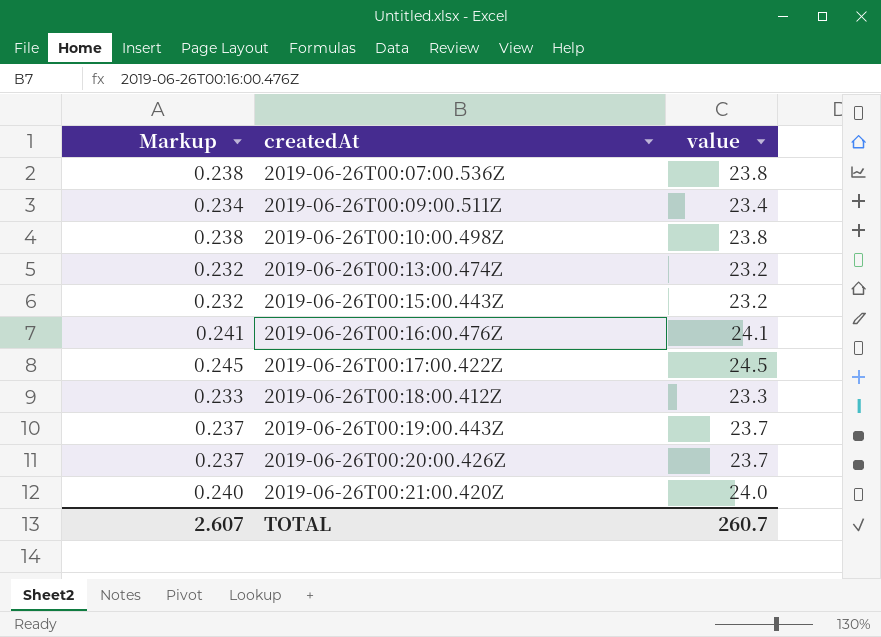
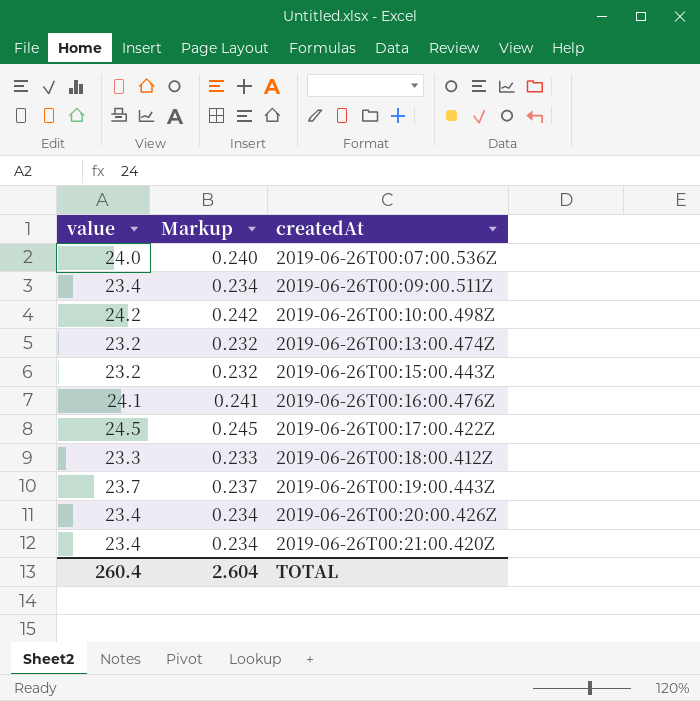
column value | position: 3 -> 1
2019-06-26T00:07:00.536Z | value: 23.8 -> 24.0
2019-06-26T00:07:00.536Z | Markup: 0.238 -> 0.240
2019-06-26T00:10:00.498Z | value: 23.8 -> 24.2
2019-06-26T00:10:00.498Z | Markup: 0.238 -> 0.242
2019-06-26T00:20:00.426Z | value: 23.7 -> 23.4
2019-06-26T00:20:00.426Z | Markup: 0.237 -> 0.234
2019-06-26T00:21:00.420Z | value: 24.0 -> 23.4
2019-06-26T00:21:00.420Z | Markup: 0.240 -> 0.234
TOTAL | value: 260.7 -> 260.4
TOTAL | Markup: 2.607 -> 2.604

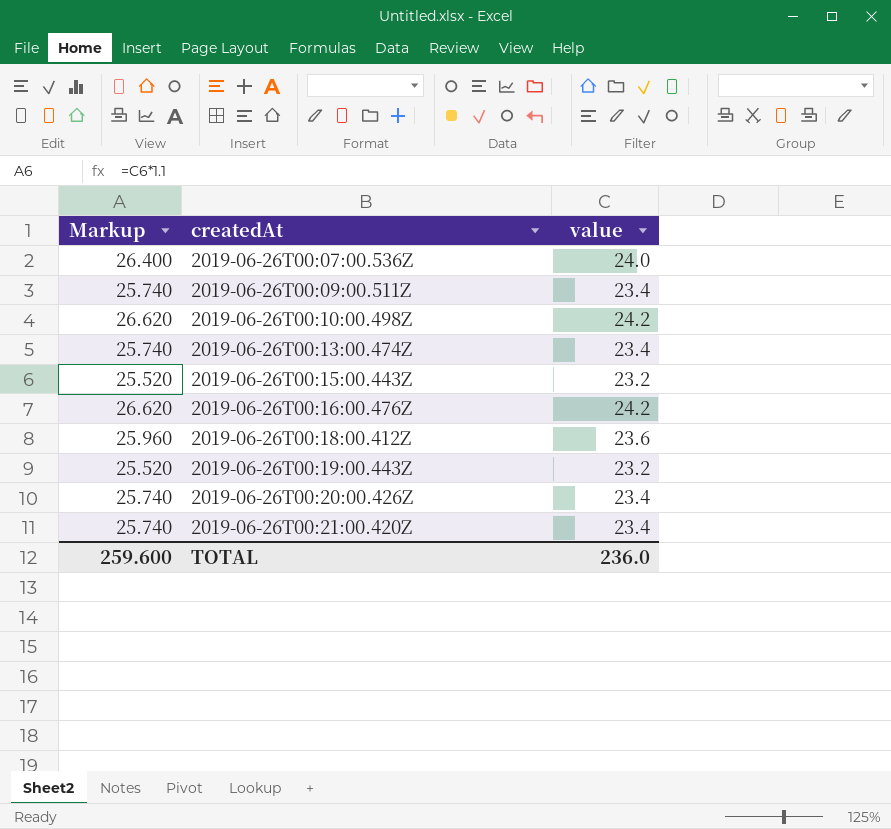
column Markup | formula: [value] * 0.01 -> [value] * 1.1
column value | position: 1 -> 3
row 2019-06-26T00:17:00.422Z: 24.5 | 0.245 -> none
2019-06-26T00:13:00.474Z | value: 23.2 -> 23.4
2019-06-26T00:16:00.476Z | value: 24.1 -> 24.2
2019-06-26T00:18:00.412Z | value: 23.3 -> 23.6
2019-06-26T00:19:00.443Z | value: 23.7 -> 23.2
TOTAL | Markup: 2.604 -> 259.600
TOTAL | value: 260.4 -> 236.0

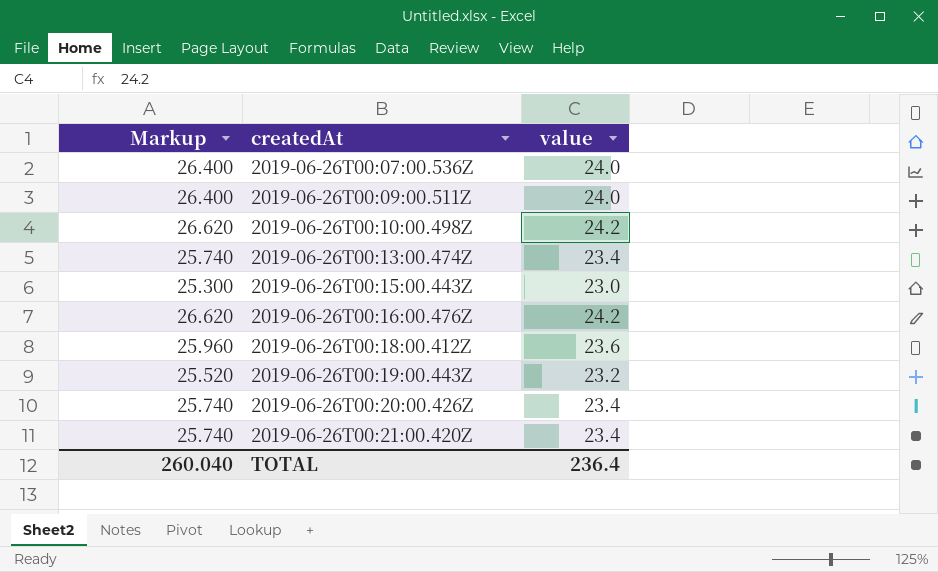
2019-06-26T00:09:00.511Z | Markup: 25.740 -> 26.400
2019-06-26T00:09:00.511Z | value: 23.4 -> 24.0
2019-06-26T00:15:00.443Z | Markup: 25.520 -> 25.300
2019-06-26T00:15:00.443Z | value: 23.2 -> 23.0
TOTAL | Markup: 259.600 -> 260.040
TOTAL | value: 236.0 -> 236.4

